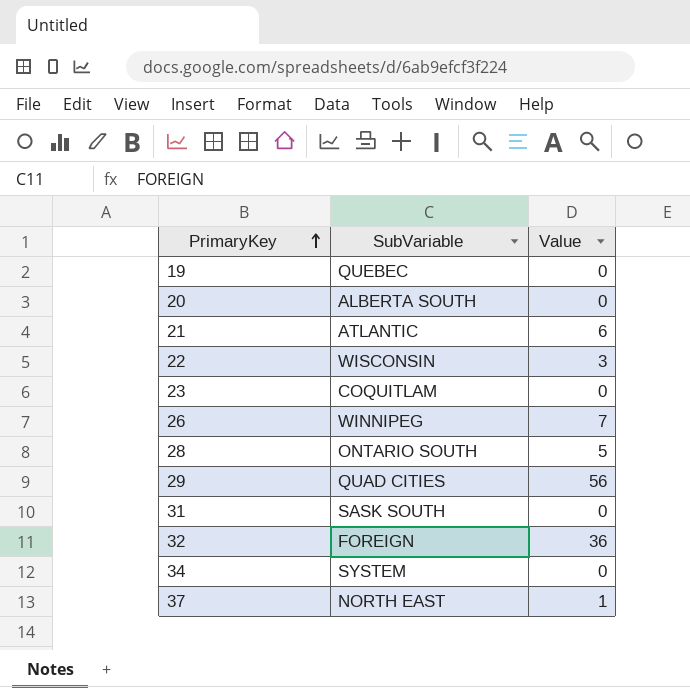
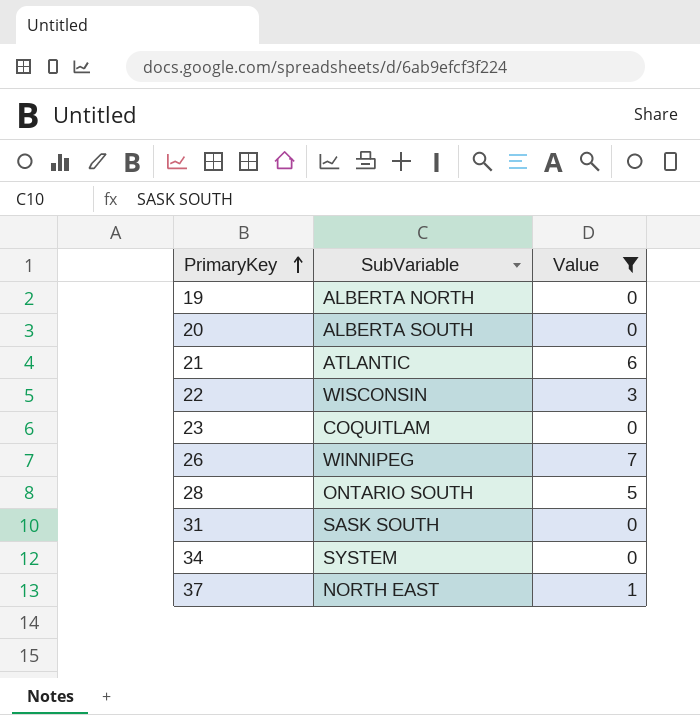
filter: none -> Value <= 7
19 | SubVariable: QUEBEC -> ALBERTA NORTH

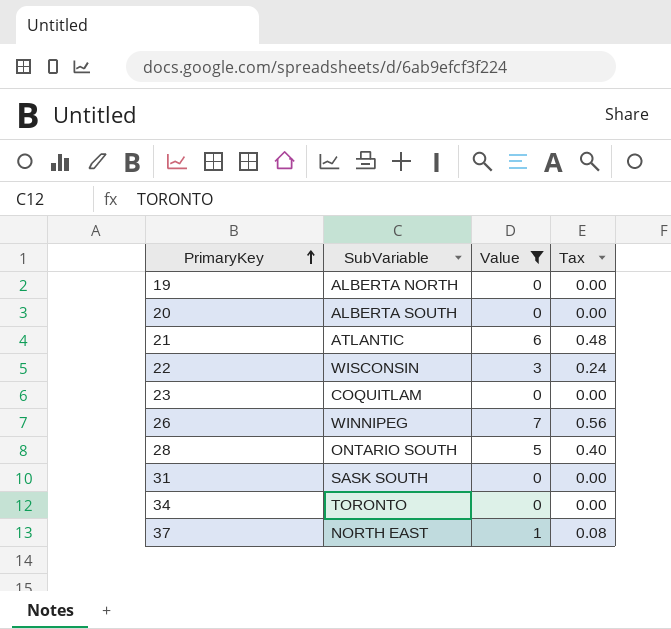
column Tax | formula: none -> [Value] * 0.08
34 | SubVariable: SYSTEM -> TORONTO

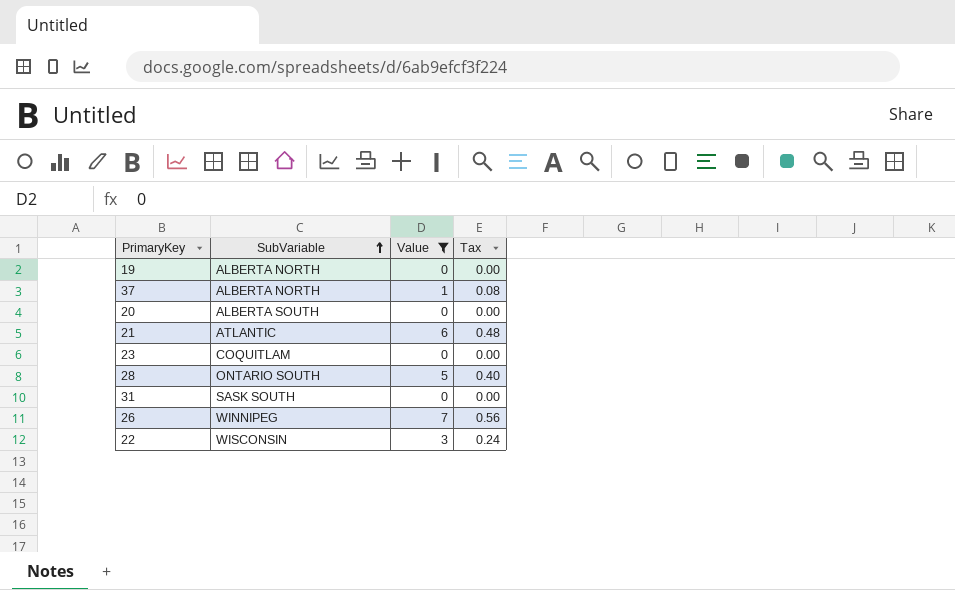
row order: PrimaryKey ascending -> SubVariable ascending
row 34: TORONTO | 0 | 0.00 -> none
37 | SubVariable: NORTH EAST -> ALBERTA NORTH

